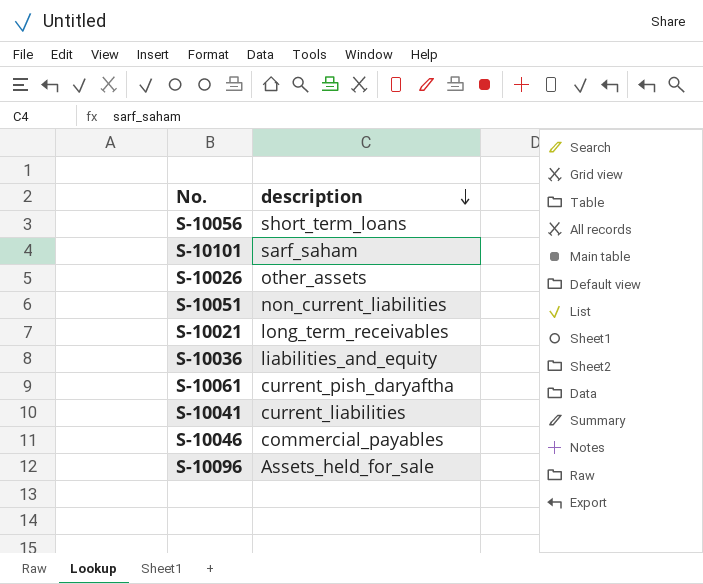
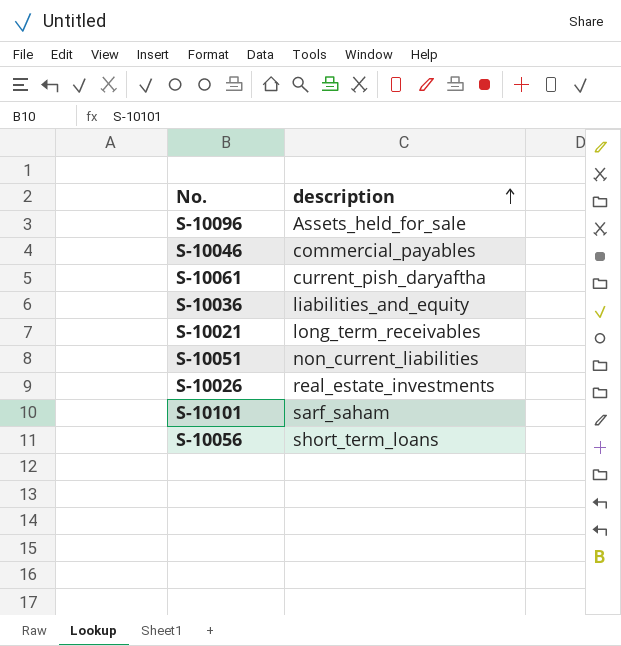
row order: description descending -> description ascending
row S-10041: current_liabilities -> none
S-10026 | description: other_assets -> real_estate_investments

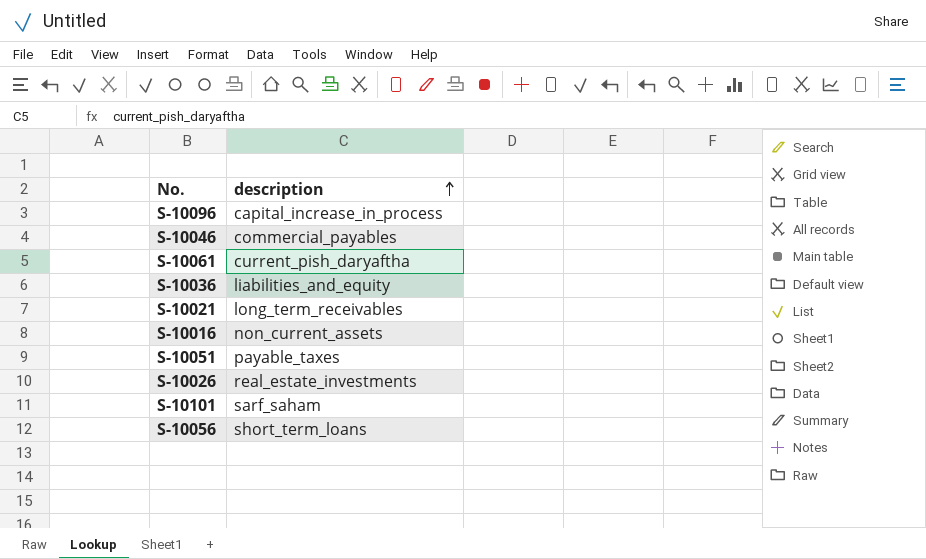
S-10096 | description: Assets_held_for_sale -> capital_increase_in_process
row S-10016: none -> non_current_assets
S-10051 | description: non_current_liabilities -> payable_taxes

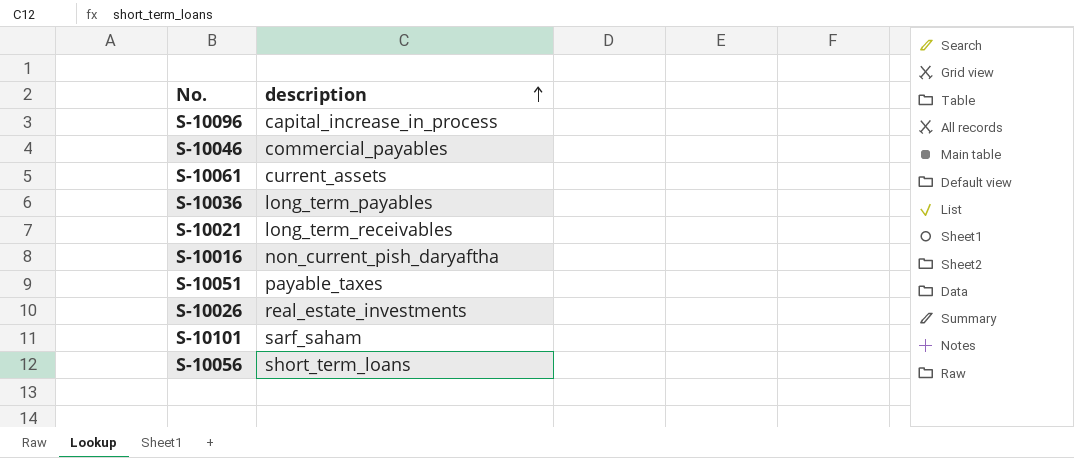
S-10061 | description: current_pish_daryaftha -> current_assets
S-10036 | description: liabilities_and_equity -> long_term_payables
S-10016 | description: non_current_assets -> non_current_pish_daryaftha

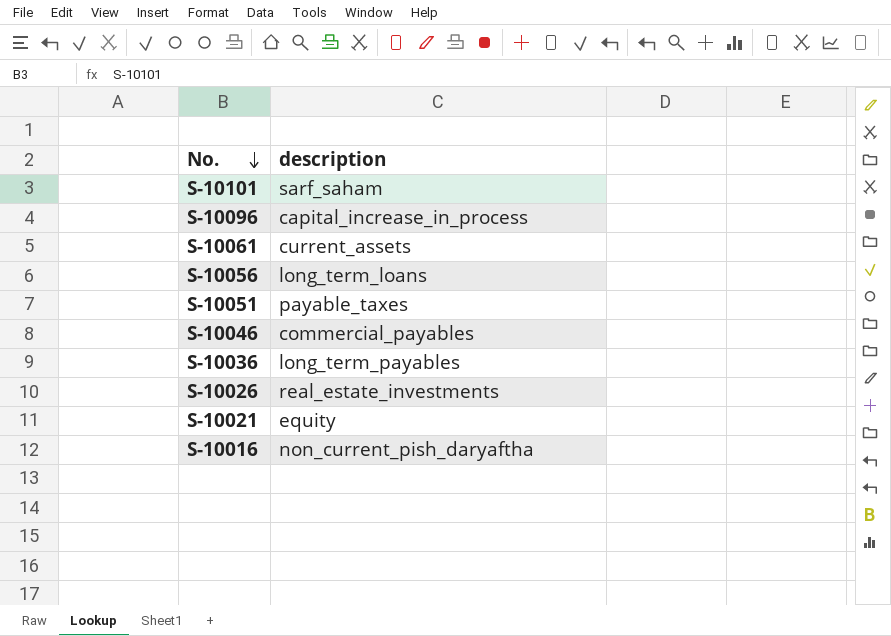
row order: description ascending -> No. descending
S-10056 | description: short_term_loans -> long_term_loans
S-10021 | description: long_term_receivables -> equity

